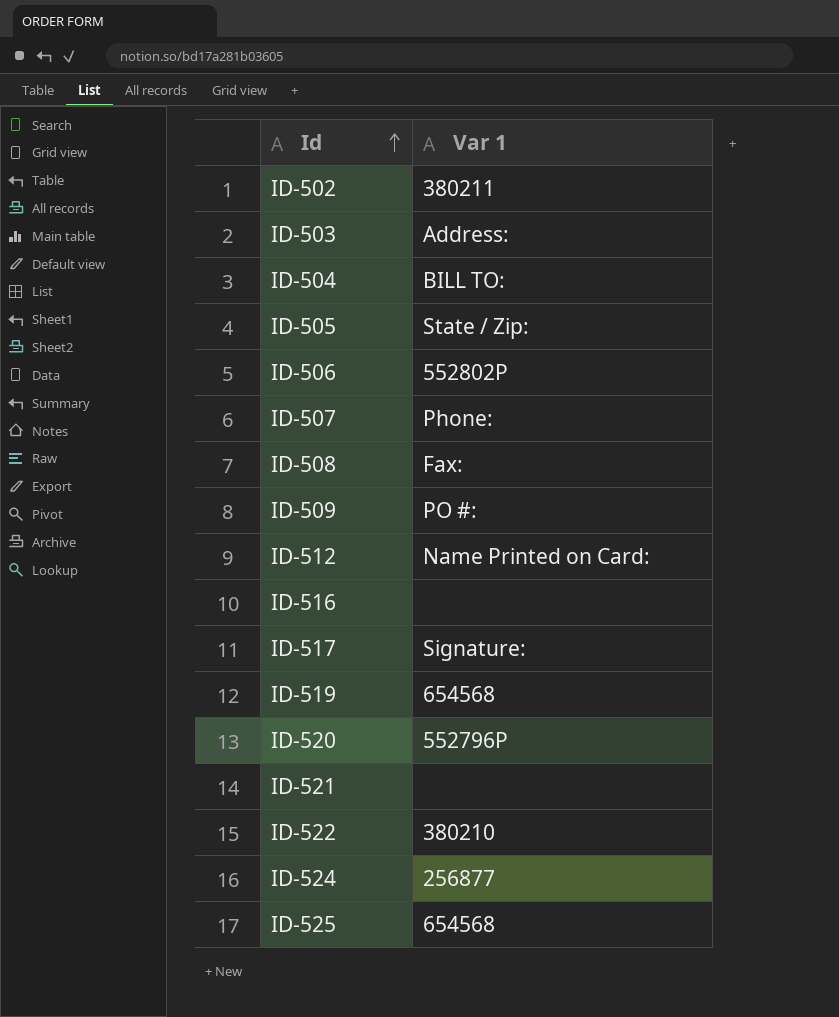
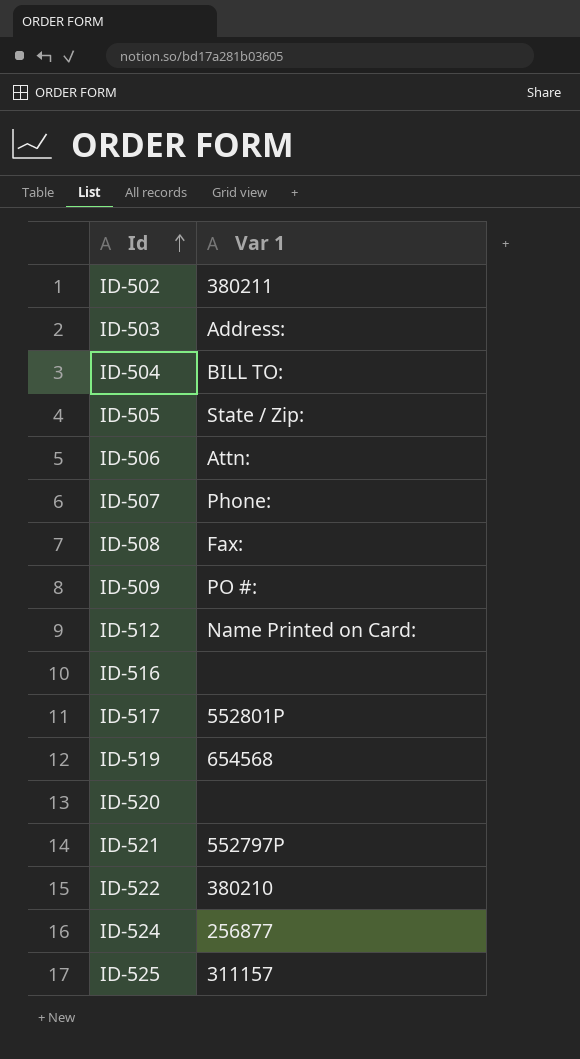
ID-506 | Var 1: 552802P -> Attn:
ID-517 | Var 1: Signature: -> 552801P
ID-520 | Var 1: 552796P -> none
ID-521 | Var 1: none -> 552797P
ID-525 | Var 1: 654568 -> 311157

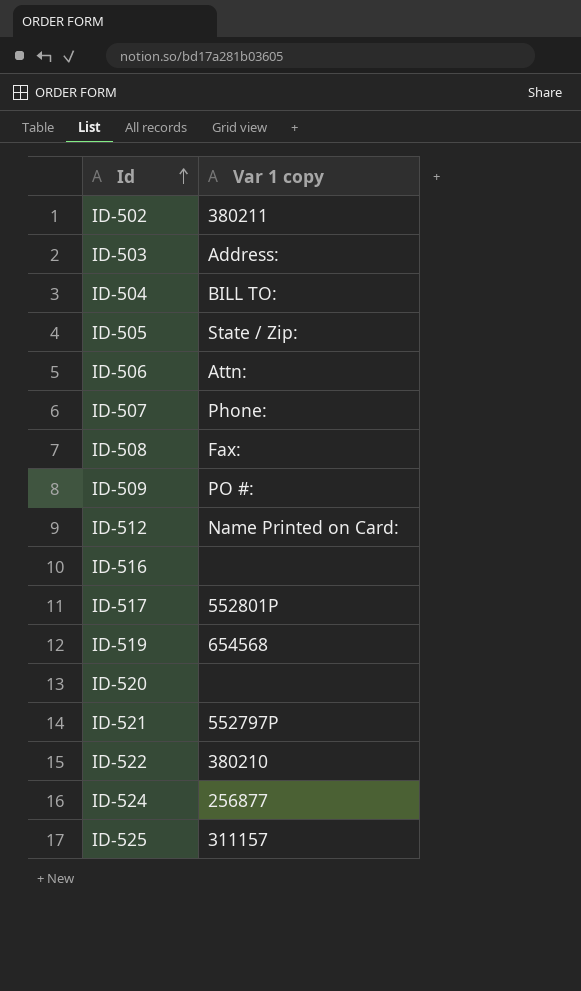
column name: Var 1 -> Var 1 copy

